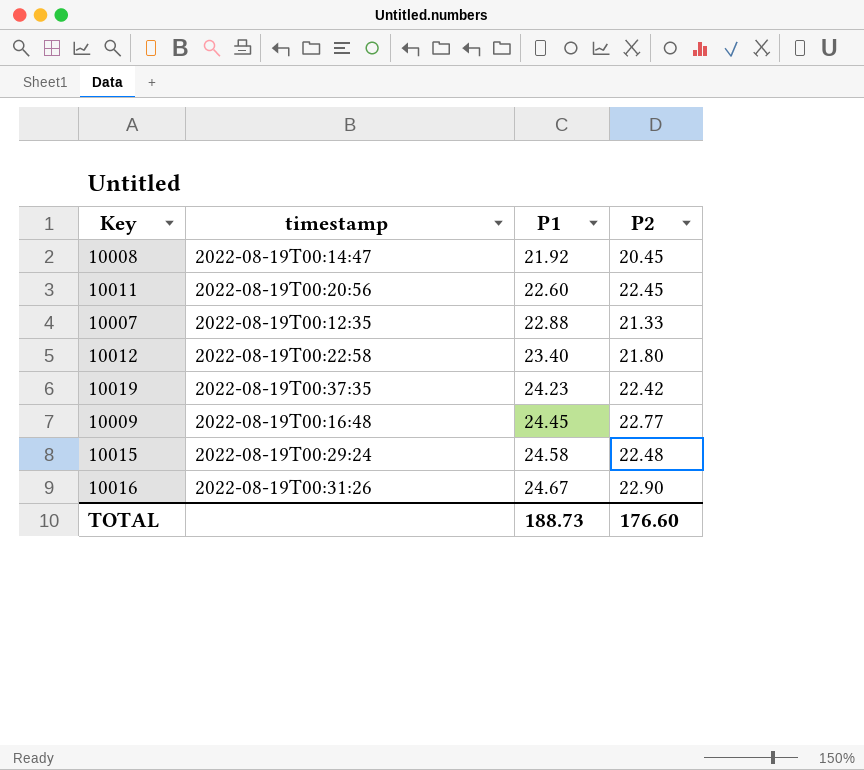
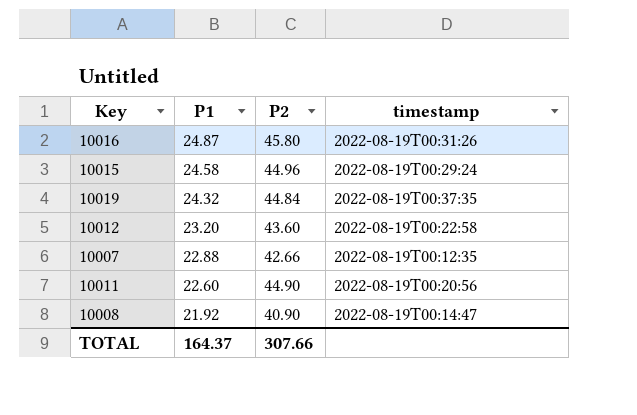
row order: P1 ascending -> P1 descending
column timestamp | position: 2 -> 4
row 10009: 2022-08-19T00:16:48 | 24.45 | 22.77 -> none
10016 | P1: 24.67 -> 24.87
10016 | P2: 22.90 -> 45.80
10015 | P2: 22.48 -> 44.96
10019 | P1: 24.23 -> 24.32
10019 | P2: 22.42 -> 44.84
10012 | P1: 23.40 -> 23.20
10012 | P2: 21.80 -> 43.60
10007 | P2: 21.33 -> 42.66
10011 | P2: 22.45 -> 44.90
10008 | P2: 20.45 -> 40.90
TOTAL | P1: 188.73 -> 164.37
TOTAL | P2: 176.60 -> 307.66

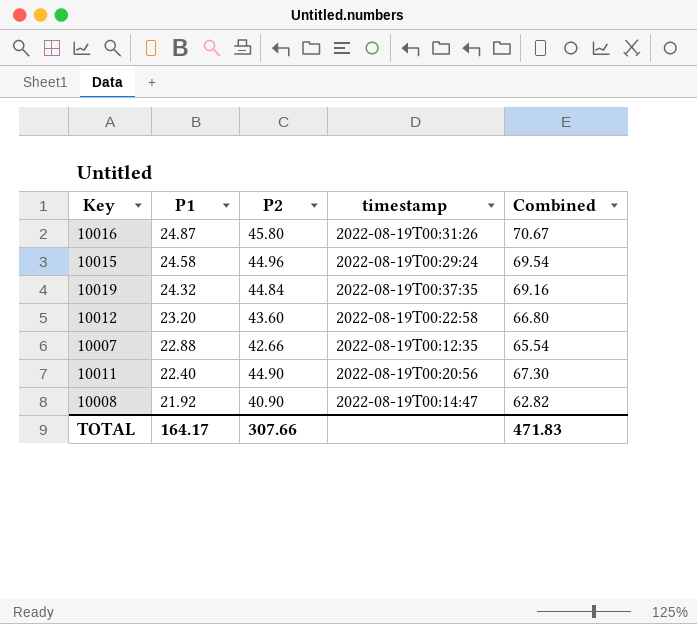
column Combined | formula: none -> [P1] + [P2]
10011 | P1: 22.60 -> 22.40
TOTAL | P1: 164.37 -> 164.17

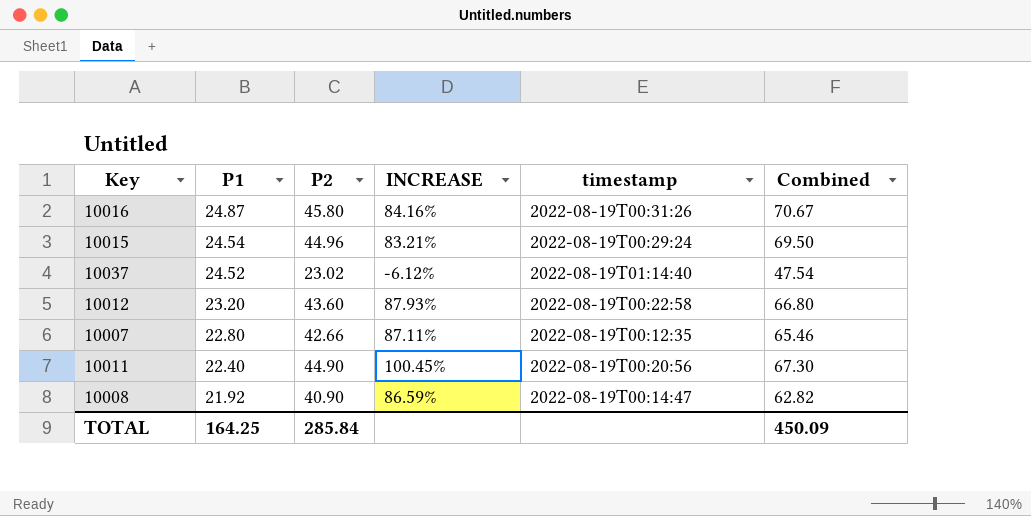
column INCREASE | formula: none -> ([P2] - [P1]) / [P1]
row 10019: 24.32 | 44.84 | 2022-08-19T00:37:35 | 69.16 -> none
10015 | P1: 24.58 -> 24.54
10015 | Combined: 69.54 -> 69.50
row 10037: none -> 24.52 | 23.02 | -6.12% | 2022-08-19T01:14:40 | 47.54
10007 | P1: 22.88 -> 22.80
10007 | Combined: 65.54 -> 65.46
TOTAL | P1: 164.17 -> 164.25
TOTAL | P2: 307.66 -> 285.84
TOTAL | Combined: 471.83 -> 450.09

